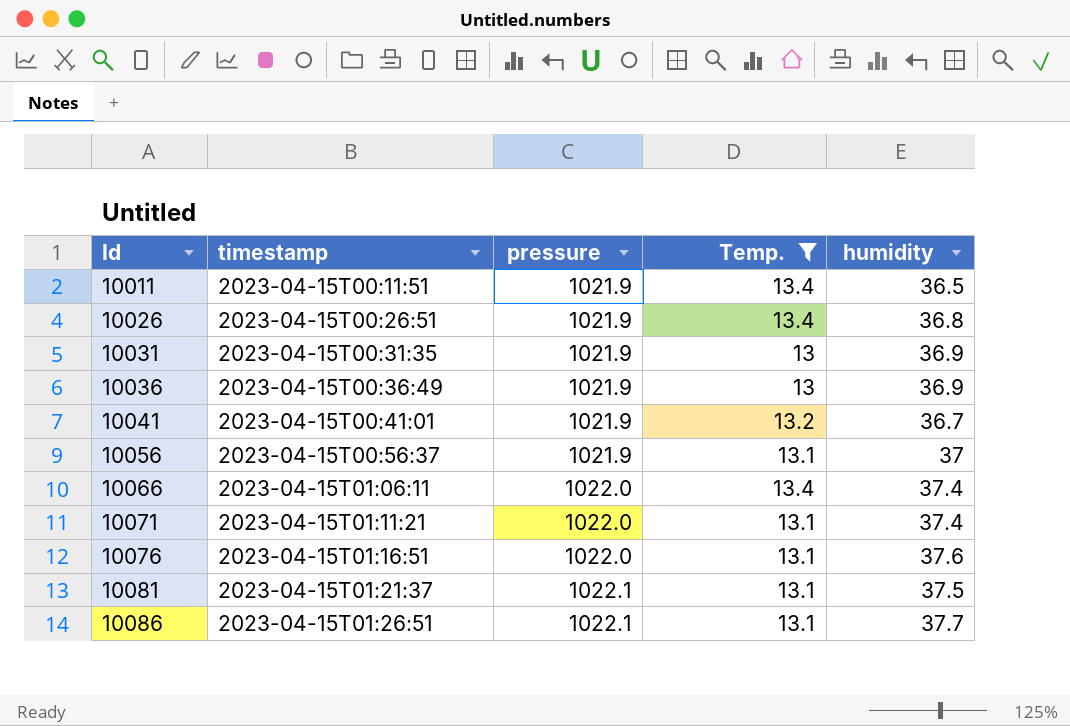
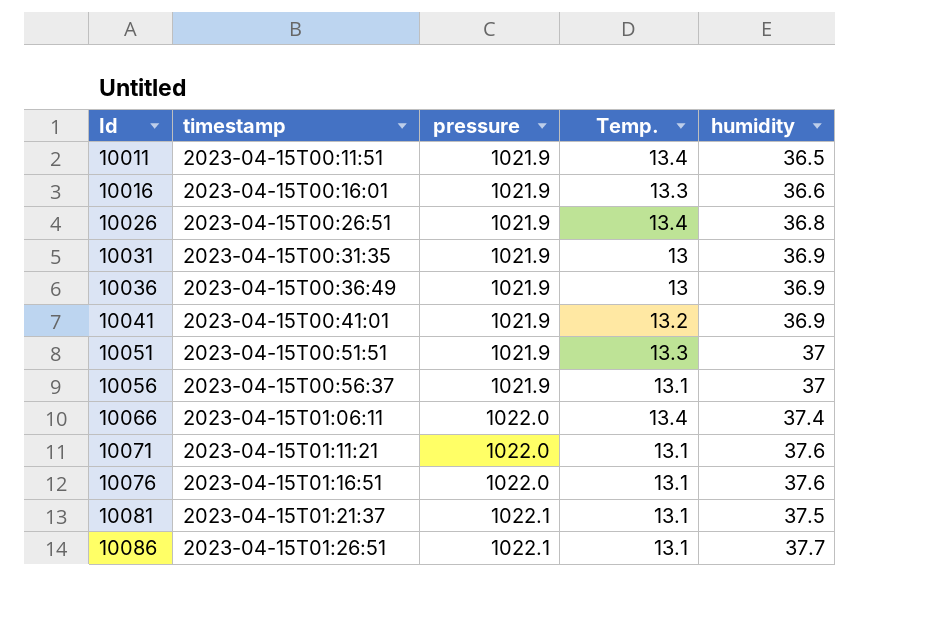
filter: Temp. != 13.3 -> none
10041 | humidity: 36.7 -> 36.9
10071 | humidity: 37.4 -> 37.6

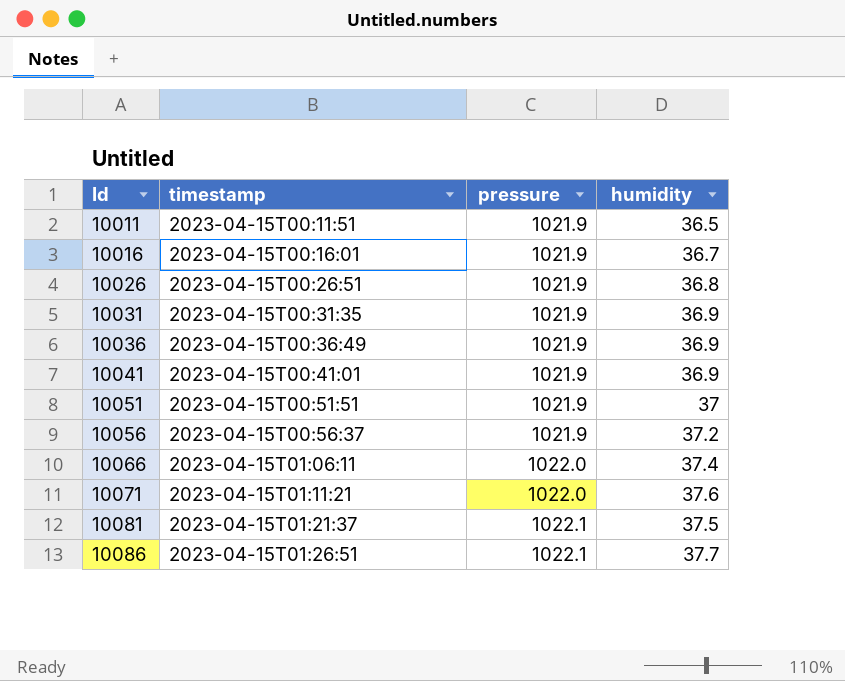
column Temp. | position: 4 -> none
row 10076: 2023-04-15T01:16:51 | 1022.0 | 13.1 | 37.6 -> none
10016 | humidity: 36.6 -> 36.7
10056 | humidity: 37 -> 37.2

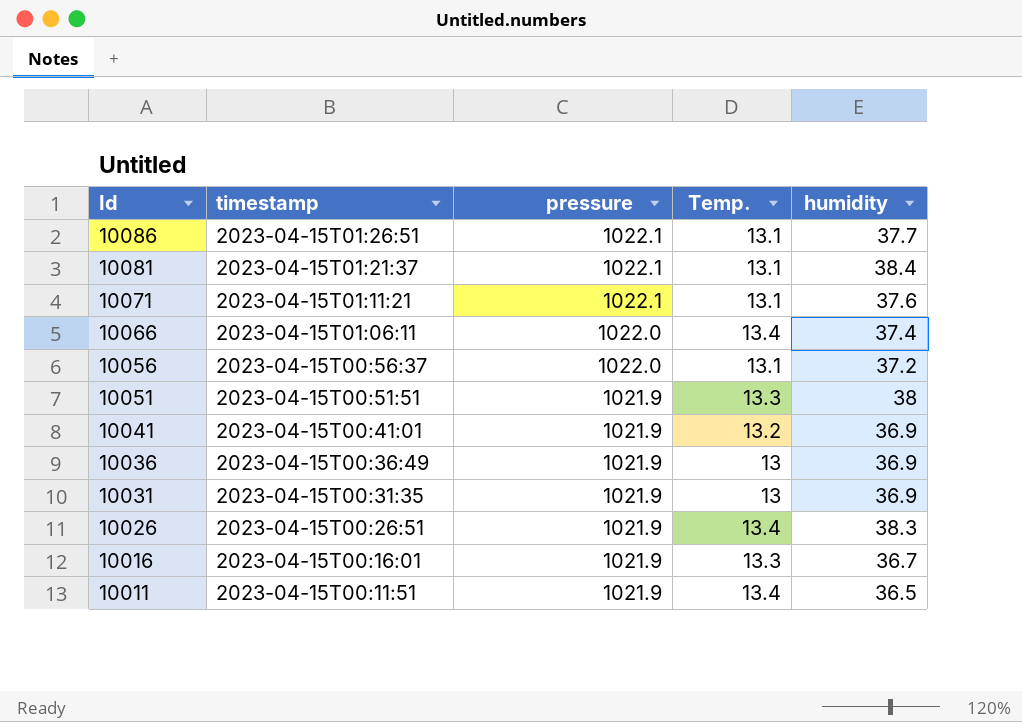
row order: Id ascending -> Id descending
column Temp. | position: none -> 4
10081 | humidity: 37.5 -> 38.4
10071 | pressure: 1022.0 -> 1022.1
10056 | pressure: 1021.9 -> 1022.0
10051 | humidity: 37 -> 38
10026 | humidity: 36.8 -> 38.3

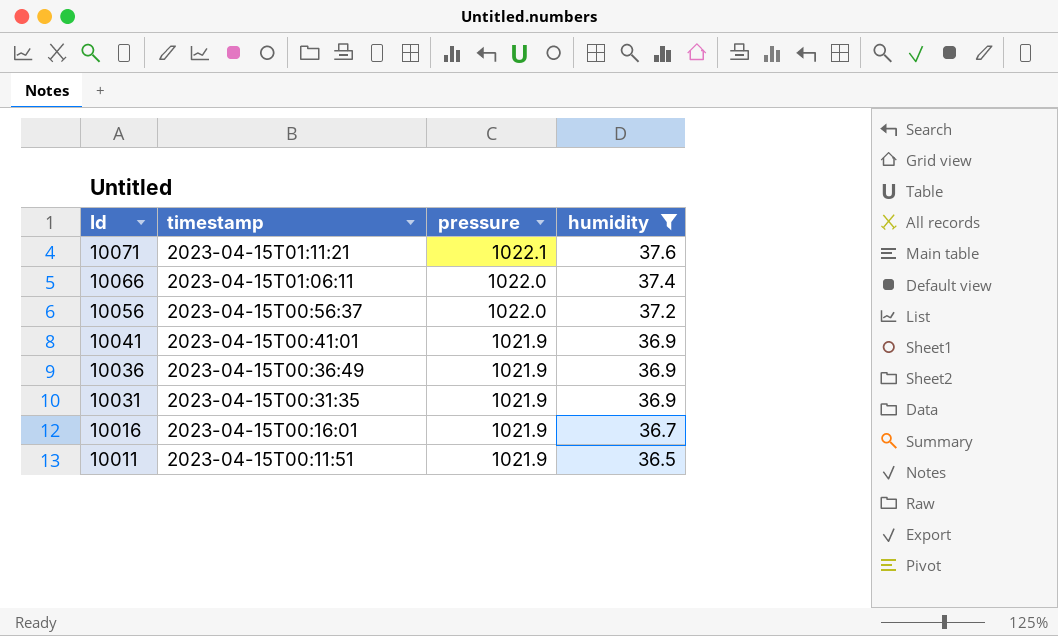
filter: none -> humidity <= 37.6
column Temp. | position: 4 -> none

